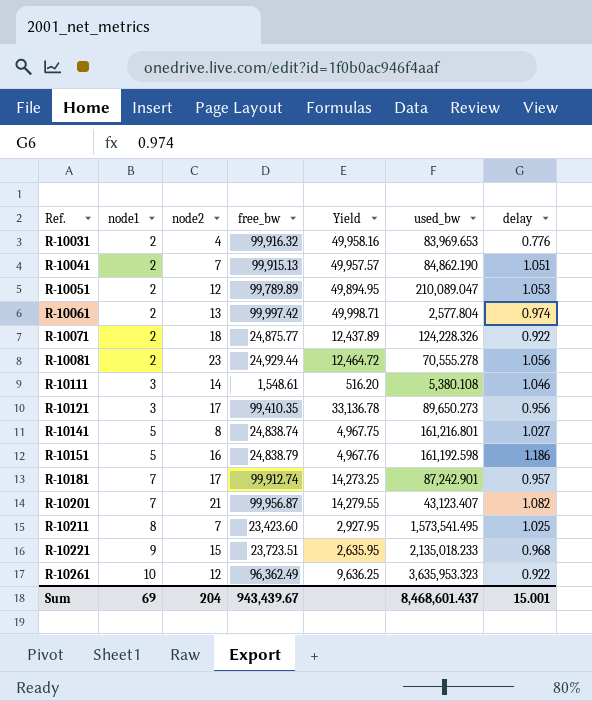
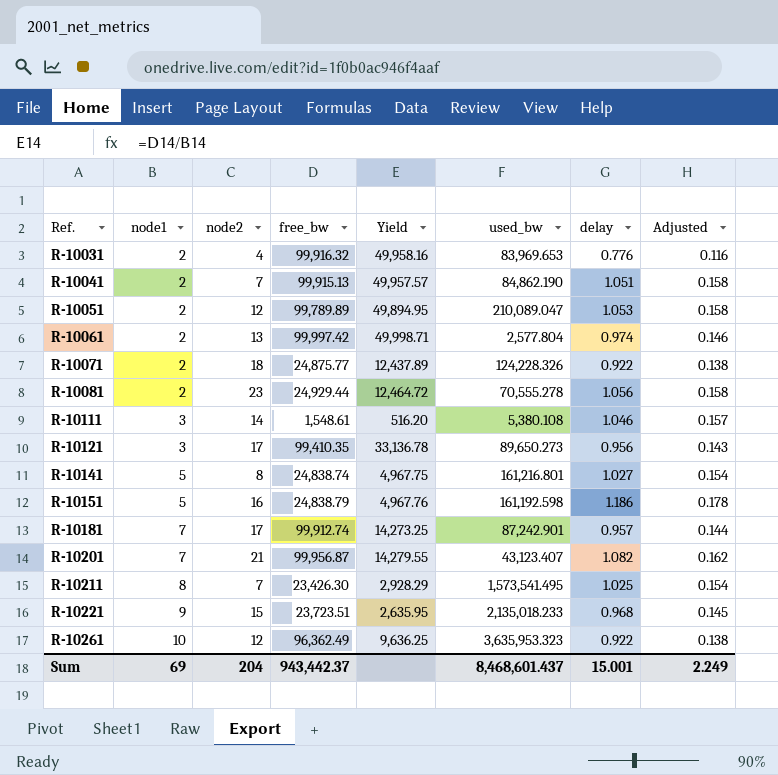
column Adjusted | formula: none -> [delay] * 0.15
R-10211 | free_bw: 23,423.60 -> 23,426.30
R-10211 | Yield: 2,927.95 -> 2,928.29
Sum | free_bw: 943,439.67 -> 943,442.37

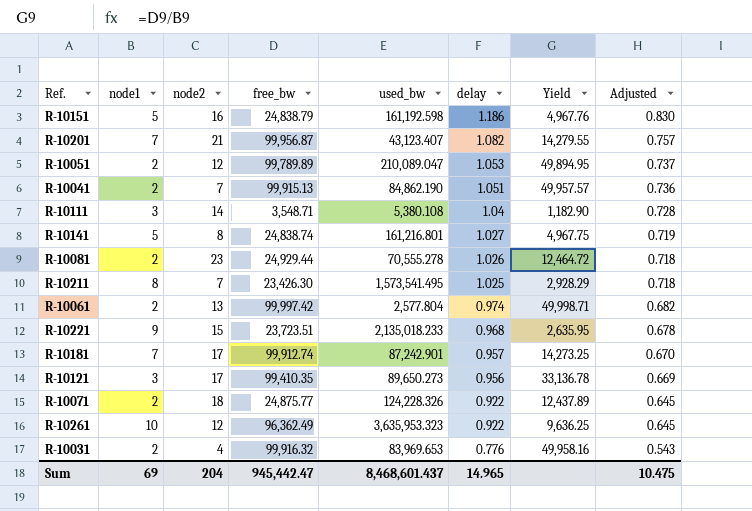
row order: Ref. ascending -> delay descending
column Yield | position: 5 -> 7
column Adjusted | formula: [delay] * 0.15 -> [delay] * 0.7
R-10111 | free_bw: 1,548.61 -> 3,548.71
R-10111 | delay: 1.046 -> 1.04
R-10111 | Yield: 516.20 -> 1,182.90
R-10081 | delay: 1.056 -> 1.026
Sum | free_bw: 943,442.37 -> 945,442.47
Sum | delay: 15.001 -> 14.965
Sum | Adjusted: 2.249 -> 10.475

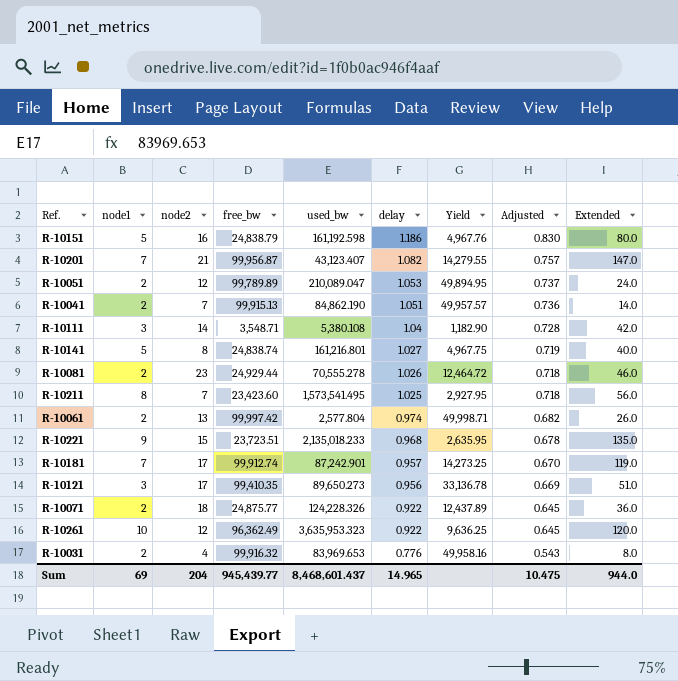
column Extended | formula: none -> [node1] * [node2]
R-10211 | free_bw: 23,426.30 -> 23,423.60
R-10211 | Yield: 2,928.29 -> 2,927.95
Sum | free_bw: 945,442.47 -> 945,439.77

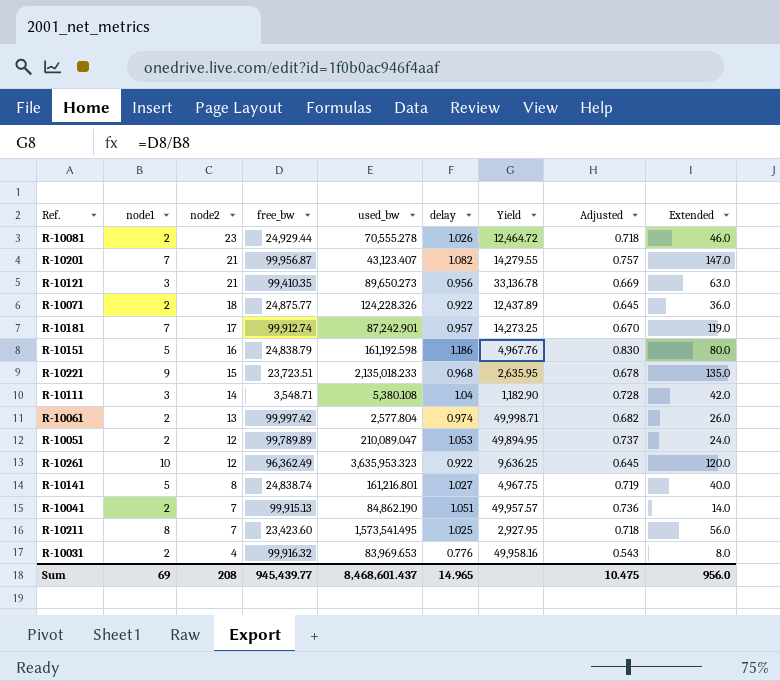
row order: delay descending -> node2 descending
R-10121 | node2: 17 -> 21
R-10121 | Extended: 51.0 -> 63.0
Sum | node2: 204 -> 208
Sum | Extended: 944.0 -> 956.0

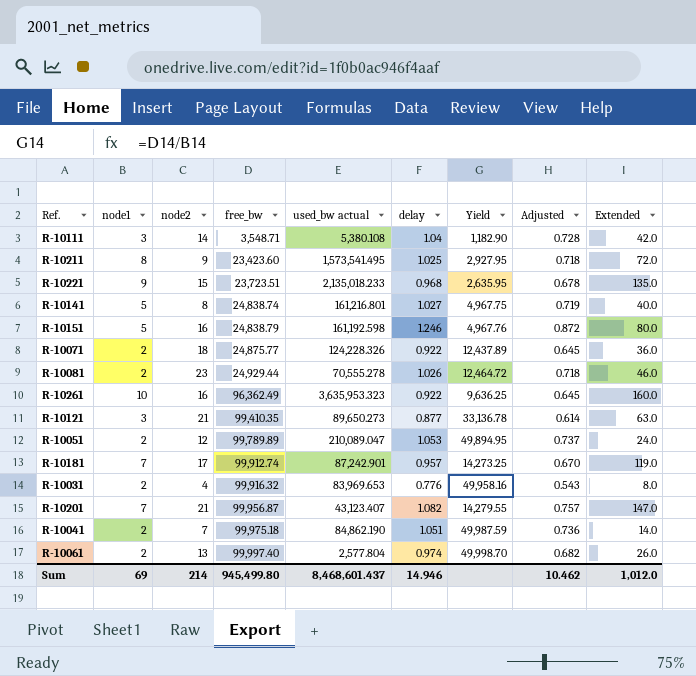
row order: node2 descending -> free_bw ascending
column name: used_bw -> used_bw actual
R-10211 | node2: 7 -> 9
R-10211 | Extended: 56.0 -> 72.0
R-10151 | delay: 1.186 -> 1.246
R-10151 | Adjusted: 0.830 -> 0.872
R-10261 | node2: 12 -> 16
R-10261 | Extended: 120.0 -> 160.0
R-10121 | delay: 0.956 -> 0.877
R-10121 | Adjusted: 0.669 -> 0.614
R-10041 | free_bw: 99,915.13 -> 99,975.18
R-10041 | Yield: 49,957.57 -> 49,987.59
R-10061 | free_bw: 99,997.42 -> 99,997.40
R-10061 | Yield: 49,998.71 -> 49,998.70
Sum | node2: 208 -> 214
Sum | free_bw: 945,439.77 -> 945,499.80
Sum | delay: 14.965 -> 14.946
Sum | Adjusted: 10.475 -> 10.462
Sum | Extended: 956.0 -> 1,012.0

